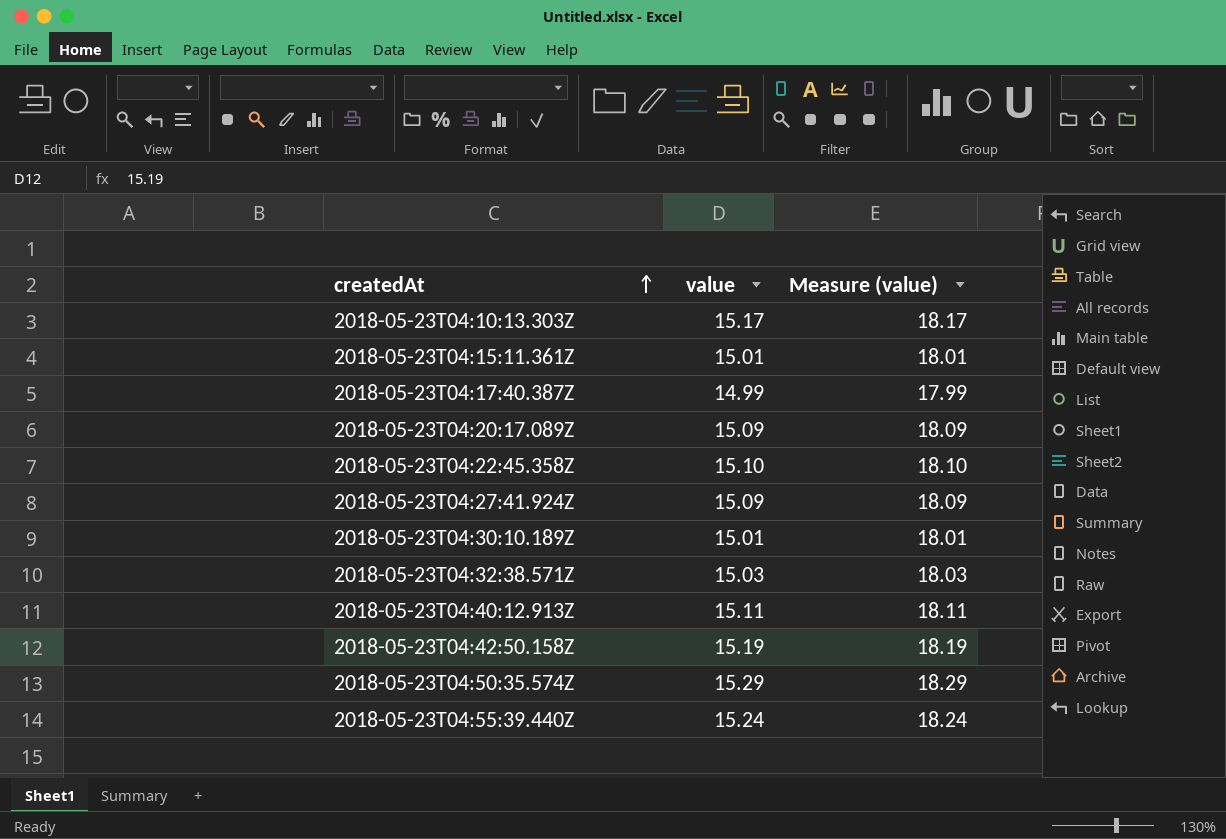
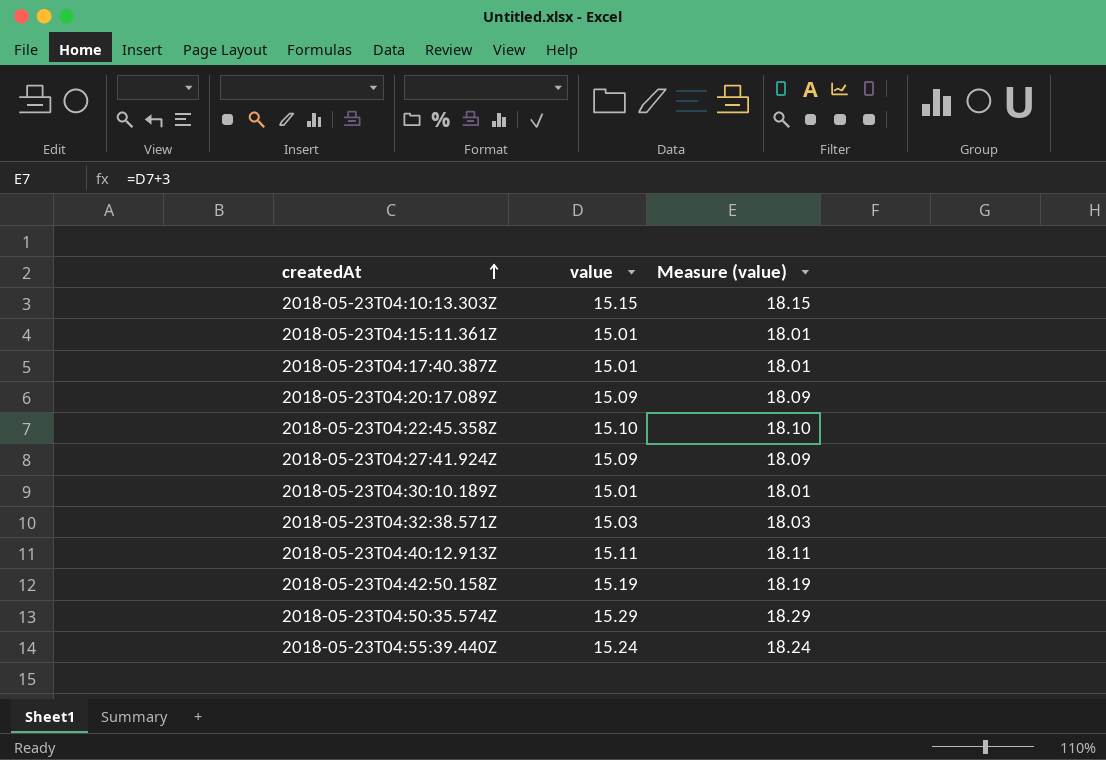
2018-05-23T04:10:13.303Z | value: 15.17 -> 15.15
2018-05-23T04:10:13.303Z | Measure (value): 18.17 -> 18.15
2018-05-23T04:17:40.387Z | value: 14.99 -> 15.01
2018-05-23T04:17:40.387Z | Measure (value): 17.99 -> 18.01

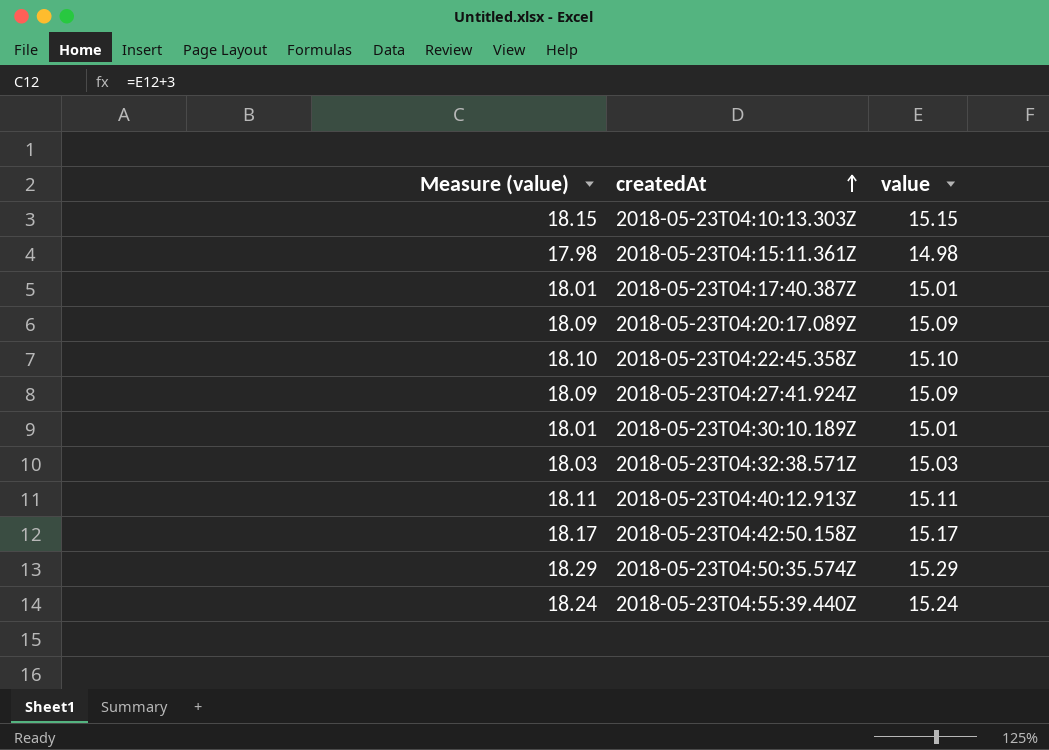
column Measure (value) | position: 3 -> 1
2018-05-23T04:15:11.361Z | Measure (value): 18.01 -> 17.98
2018-05-23T04:15:11.361Z | value: 15.01 -> 14.98
2018-05-23T04:42:50.158Z | Measure (value): 18.19 -> 18.17
2018-05-23T04:42:50.158Z | value: 15.19 -> 15.17

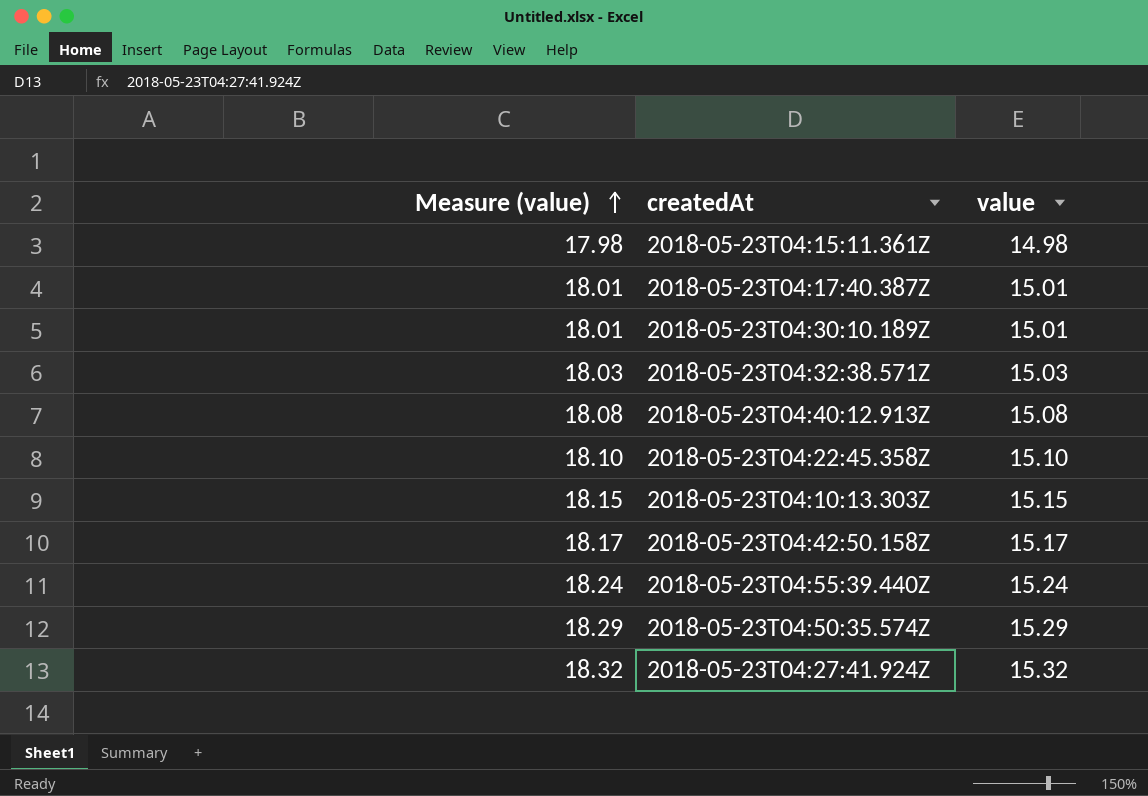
row order: createdAt ascending -> Measure (value) ascending
row 2018-05-23T04:20:17.089Z: 18.09 | 15.09 -> none
2018-05-23T04:40:12.913Z | Measure (value): 18.11 -> 18.08
2018-05-23T04:40:12.913Z | value: 15.11 -> 15.08
2018-05-23T04:27:41.924Z | Measure (value): 18.09 -> 18.32
2018-05-23T04:27:41.924Z | value: 15.09 -> 15.32

